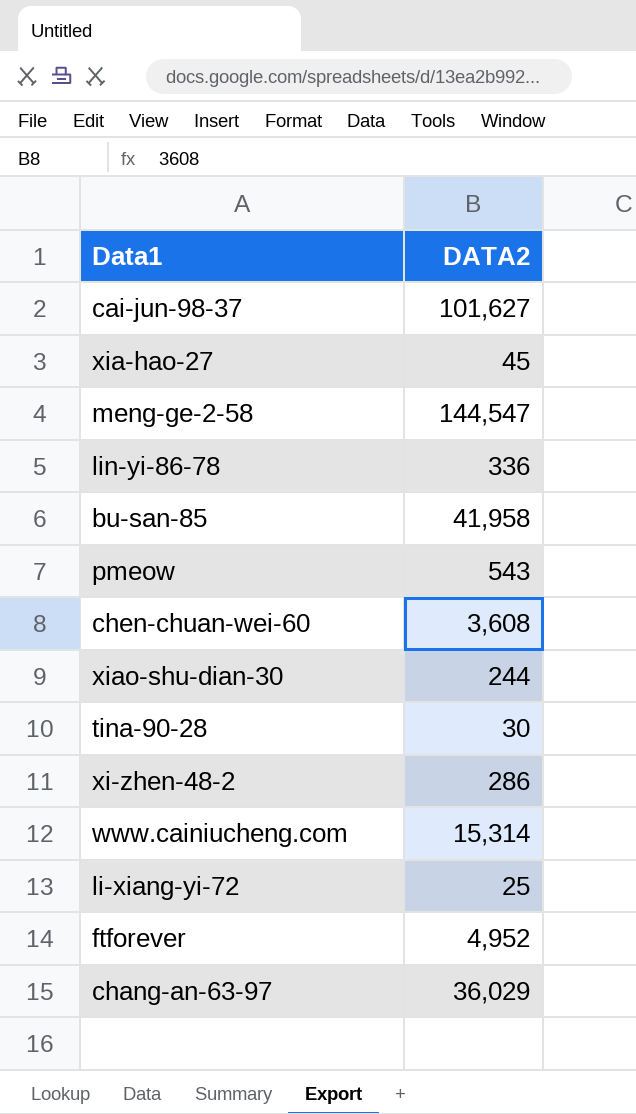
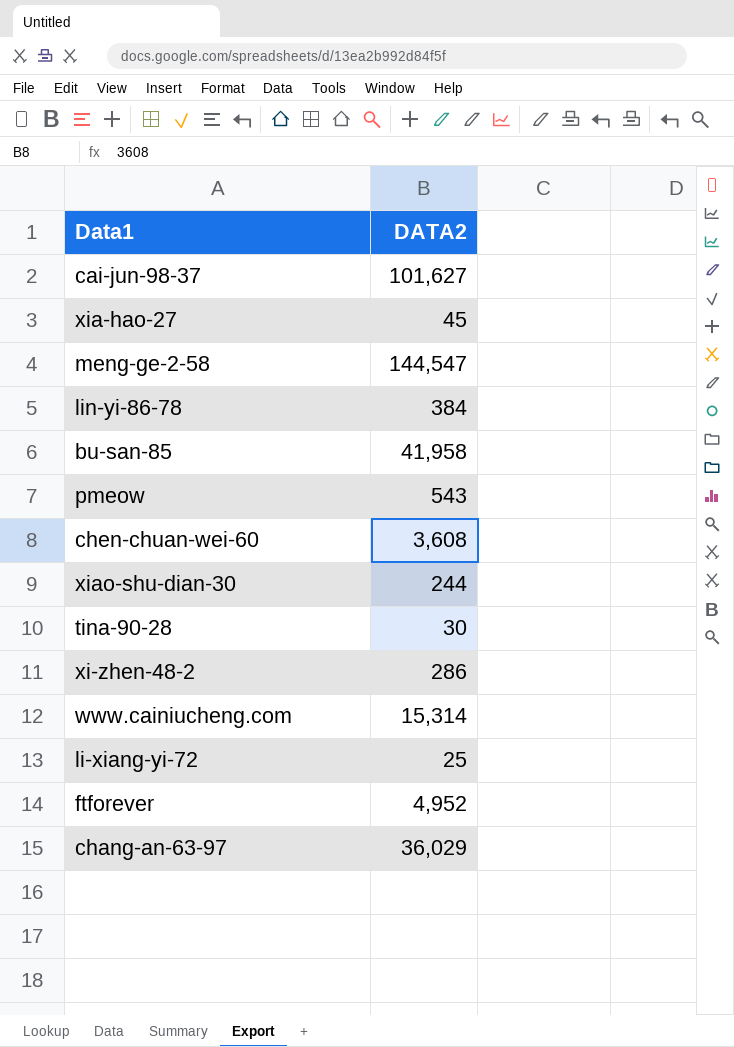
lin-yi-86-78 | DATA2: 336 -> 384

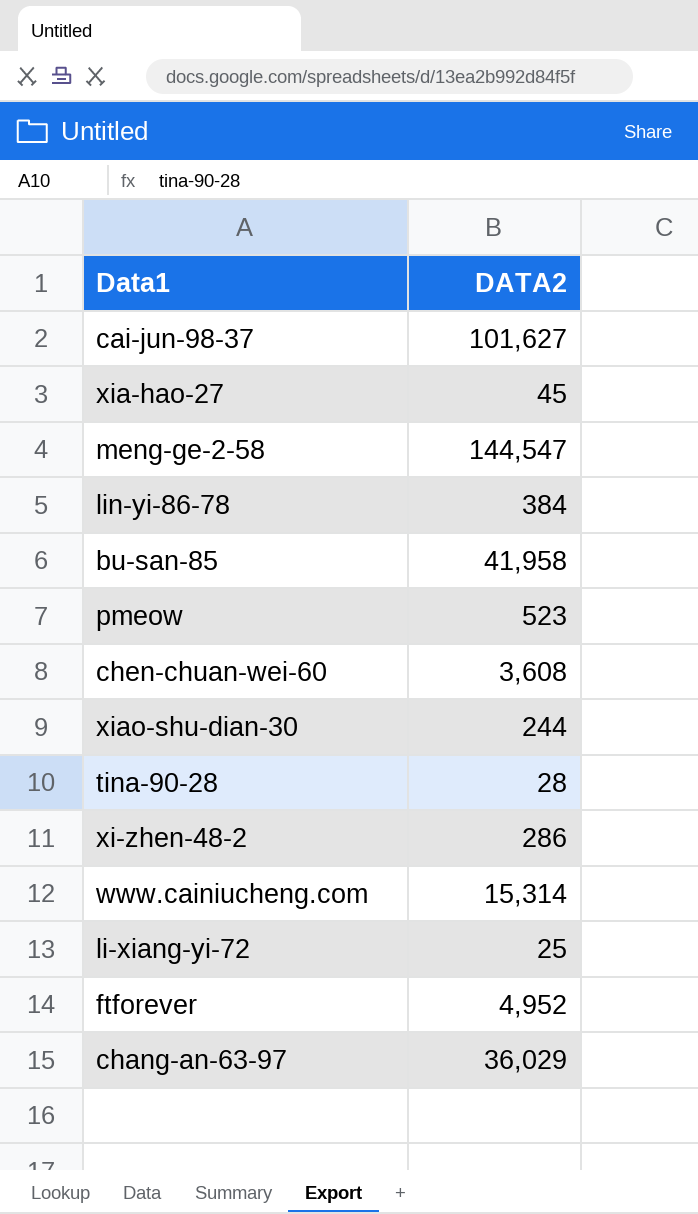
pmeow | DATA2: 543 -> 523
tina-90-28 | DATA2: 30 -> 28

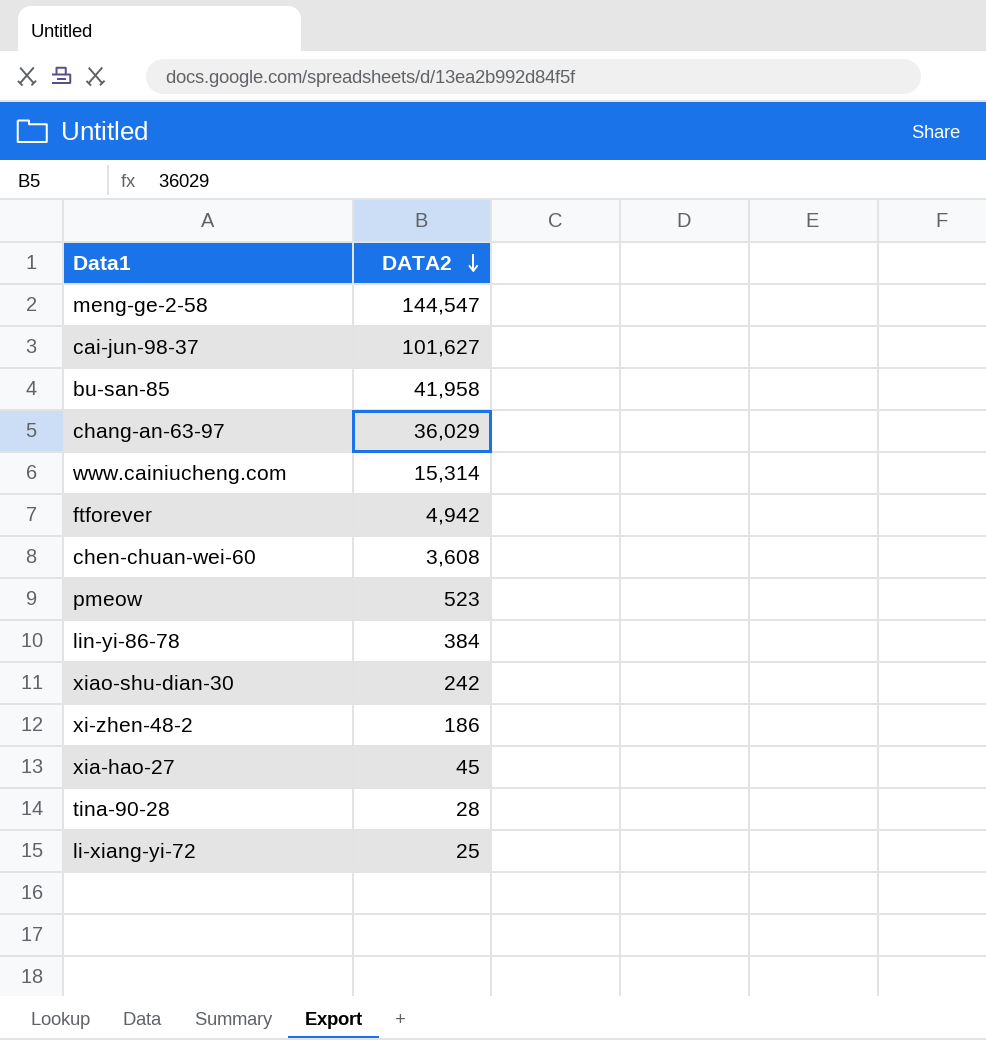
row order: none -> DATA2 descending
ftforever | DATA2: 4,952 -> 4,942
xiao-shu-dian-30 | DATA2: 244 -> 242
xi-zhen-48-2 | DATA2: 286 -> 186

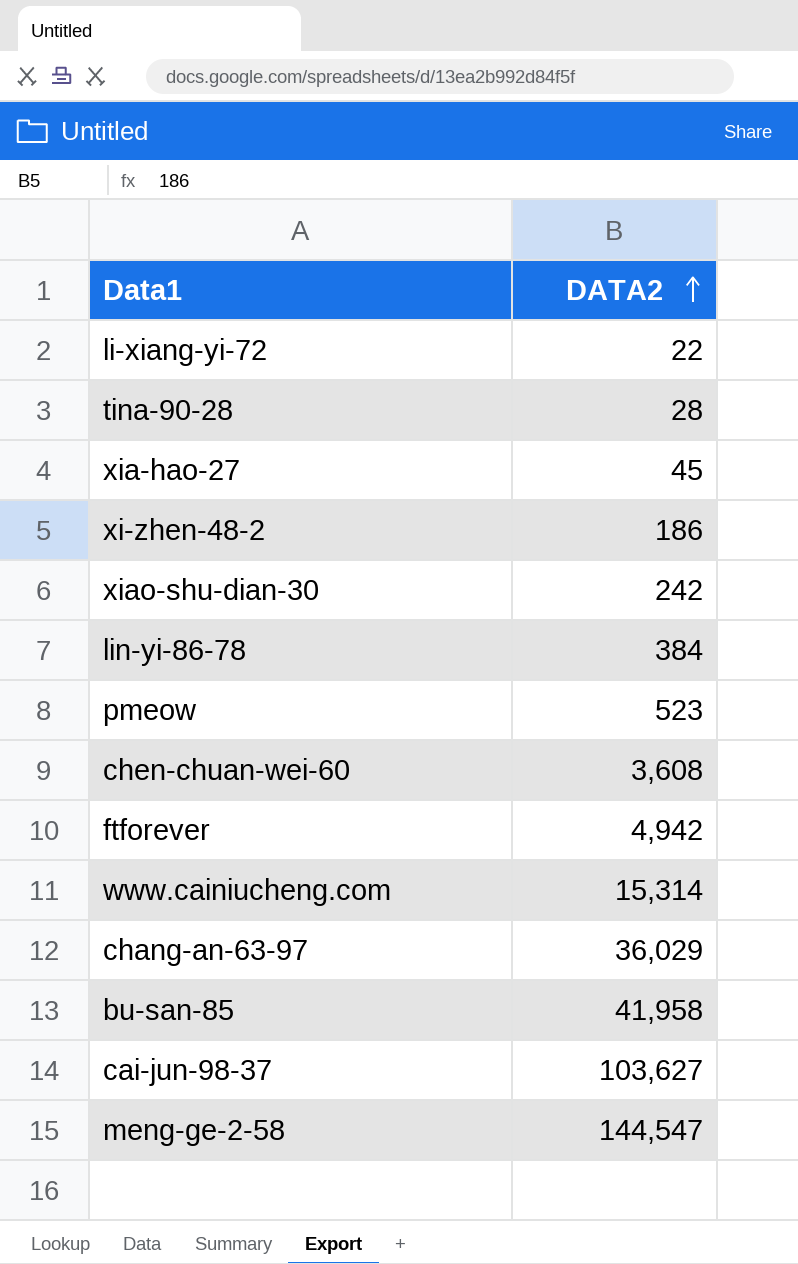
row order: DATA2 descending -> DATA2 ascending
li-xiang-yi-72 | DATA2: 25 -> 22
cai-jun-98-37 | DATA2: 101,627 -> 103,627

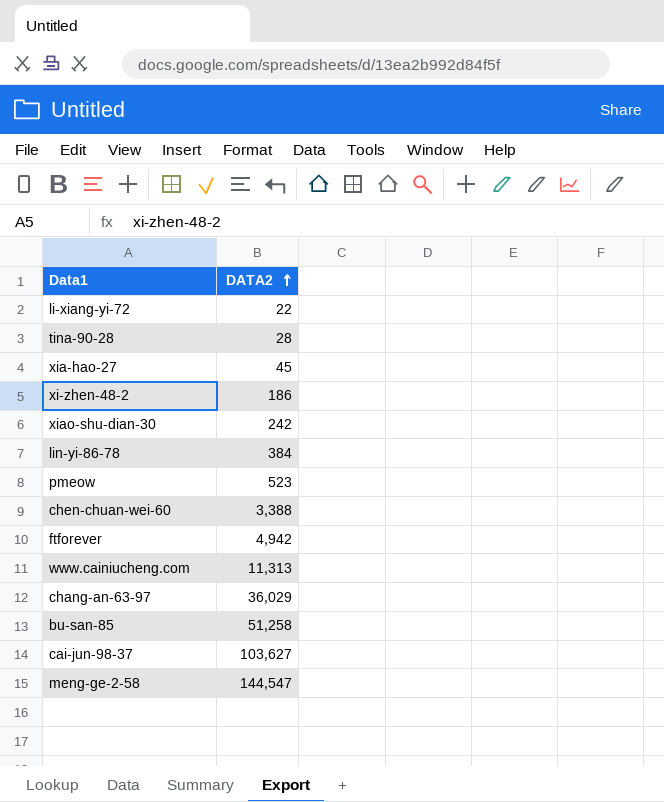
chen-chuan-wei-60 | DATA2: 3,608 -> 3,388
www.cainiucheng.com | DATA2: 15,314 -> 11,313
bu-san-85 | DATA2: 41,958 -> 51,258

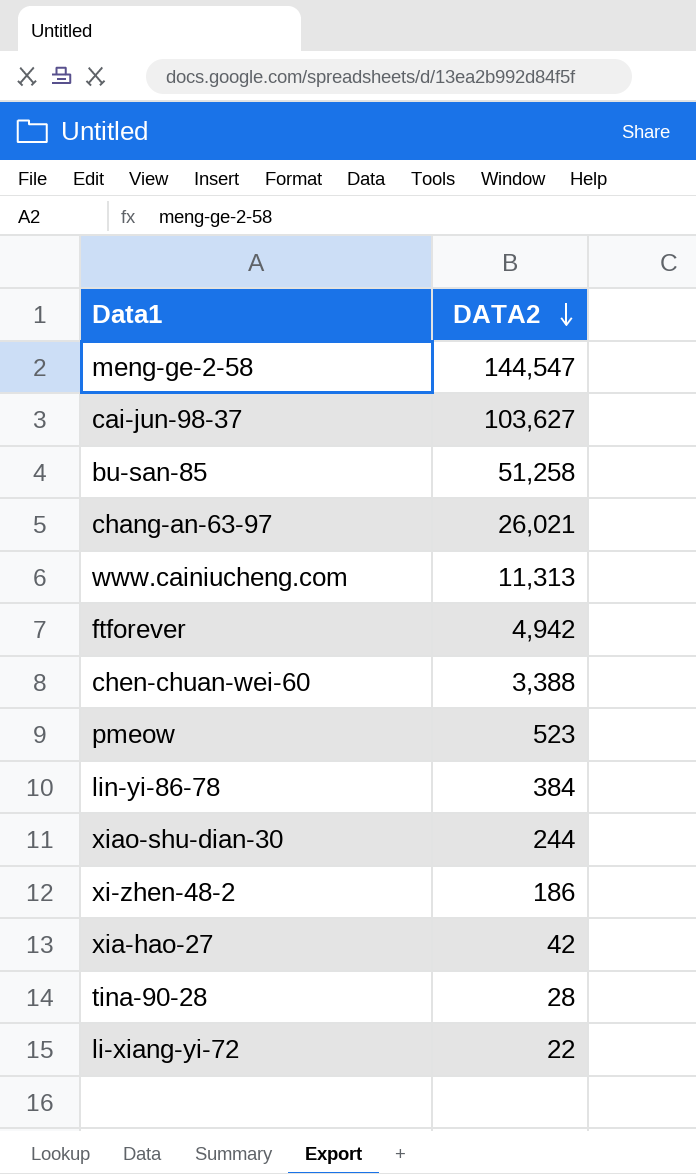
row order: DATA2 ascending -> DATA2 descending
chang-an-63-97 | DATA2: 36,029 -> 26,021
xiao-shu-dian-30 | DATA2: 242 -> 244
xia-hao-27 | DATA2: 45 -> 42

